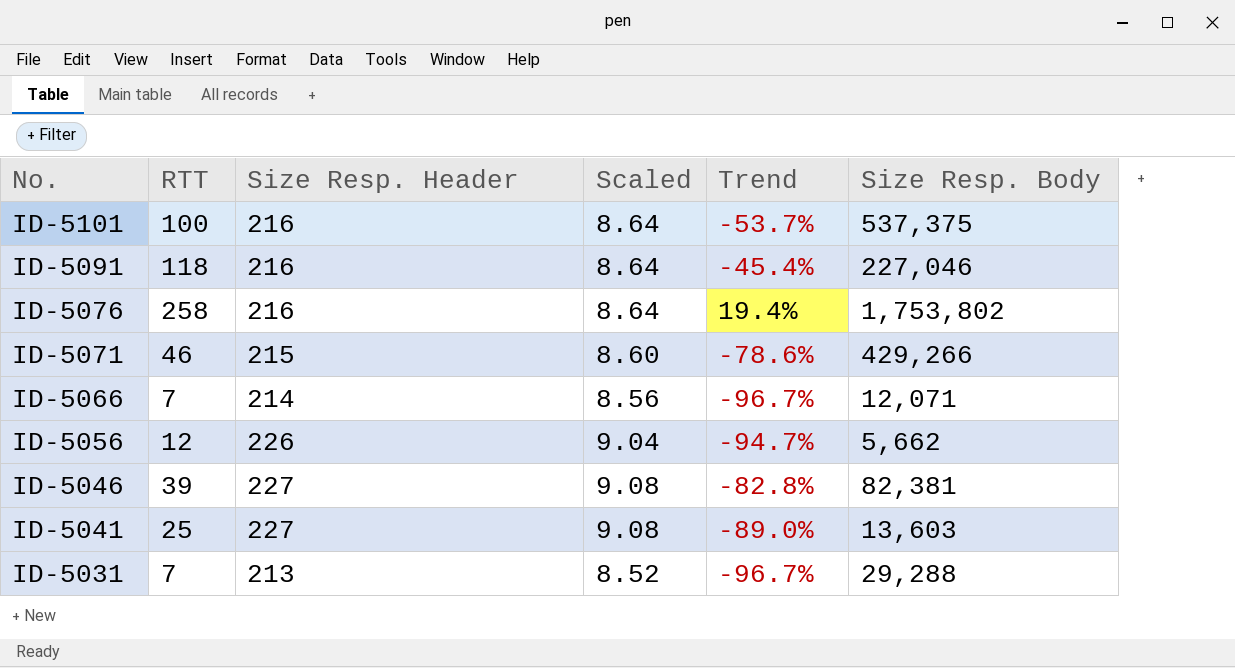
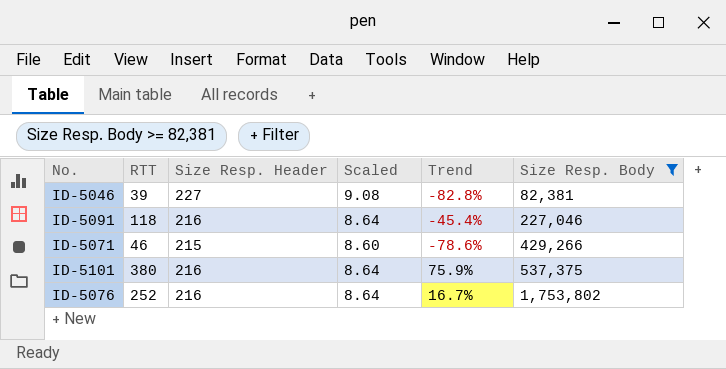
filter: none -> Size Resp. Body >= 82,381
row order: No. descending -> Size Resp. Body ascending
ID-5101 | RTT: 100 -> 380
ID-5101 | Trend: -53.7% -> 75.9%
ID-5076 | RTT: 258 -> 252
ID-5076 | Trend: 19.4% -> 16.7%

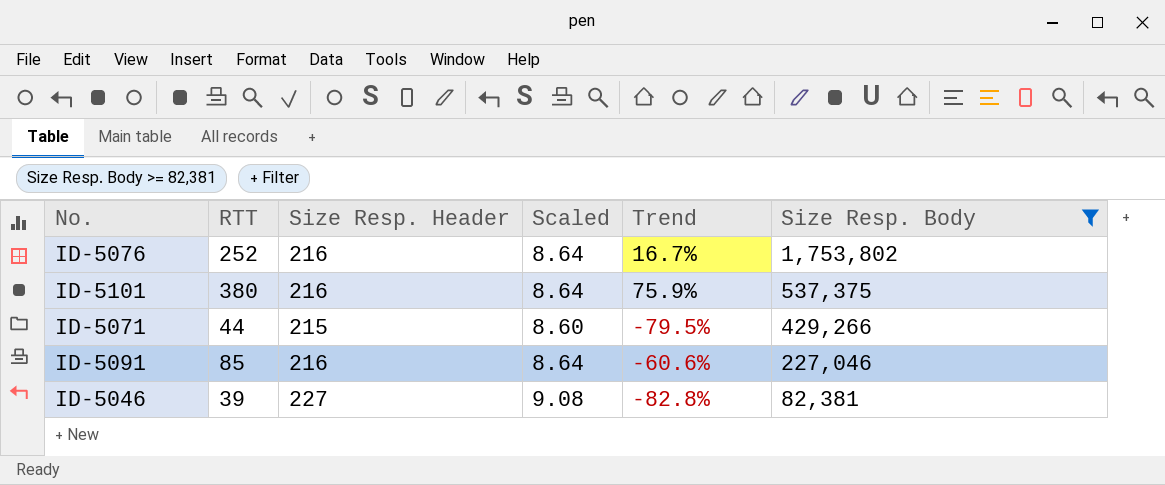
row order: Size Resp. Body ascending -> Size Resp. Body descending
ID-5071 | RTT: 46 -> 44
ID-5071 | Trend: -78.6% -> -79.5%
ID-5091 | RTT: 118 -> 85
ID-5091 | Trend: -45.4% -> -60.6%

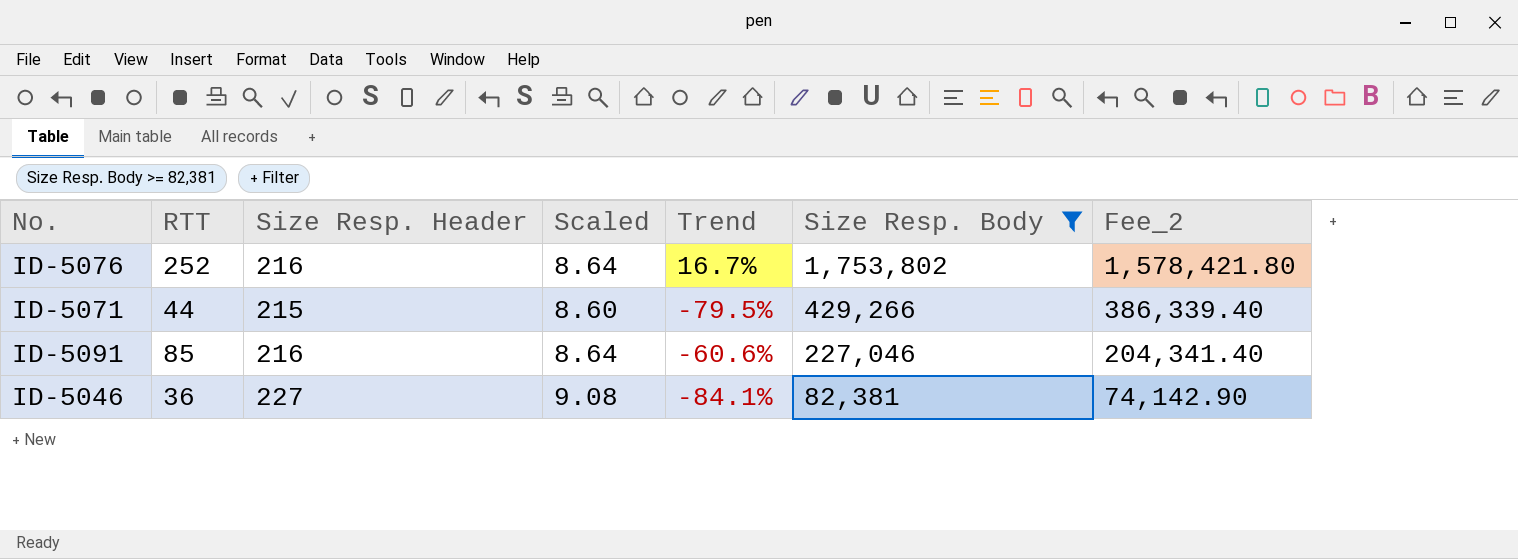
column Fee_2 | formula: none -> [Size Resp. Body] * 0.9
row ID-5101: 380 | 216 | 8.64 | 75.9% | 537,375 -> none
ID-5046 | RTT: 39 -> 36
ID-5046 | Trend: -82.8% -> -84.1%

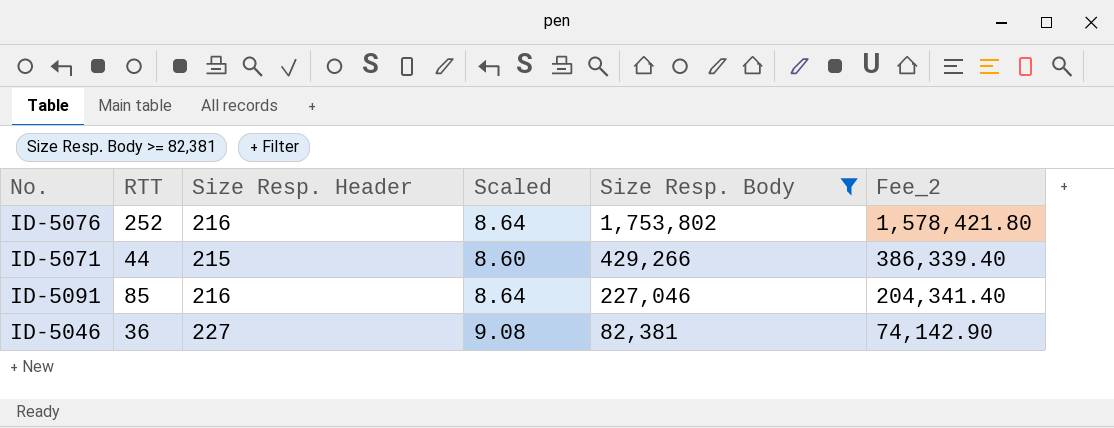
column Trend | formula: ([RTT] - [Size Resp. Header]) / [Size Resp. Header] -> none

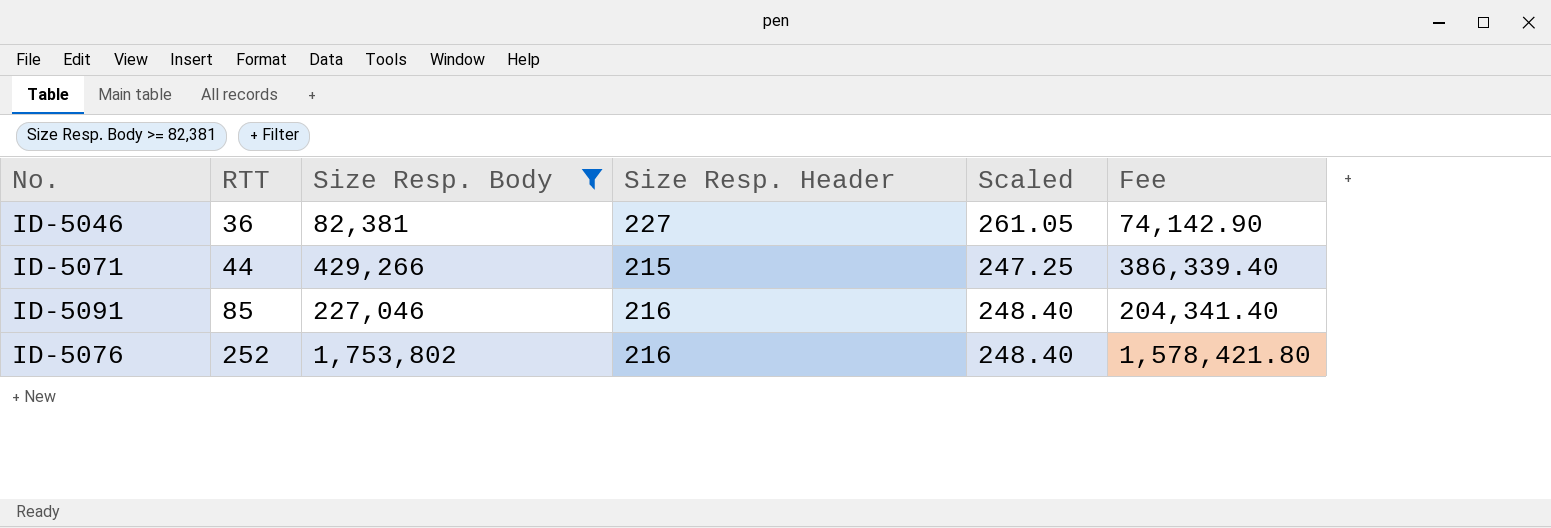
row order: Size Resp. Body descending -> RTT ascending
column Size Resp. Body | position: 5 -> 3
column Scaled | formula: [Size Resp. Header] * 0.04 -> [Size Resp. Header] * 1.15
column name: Fee_2 -> Fee

